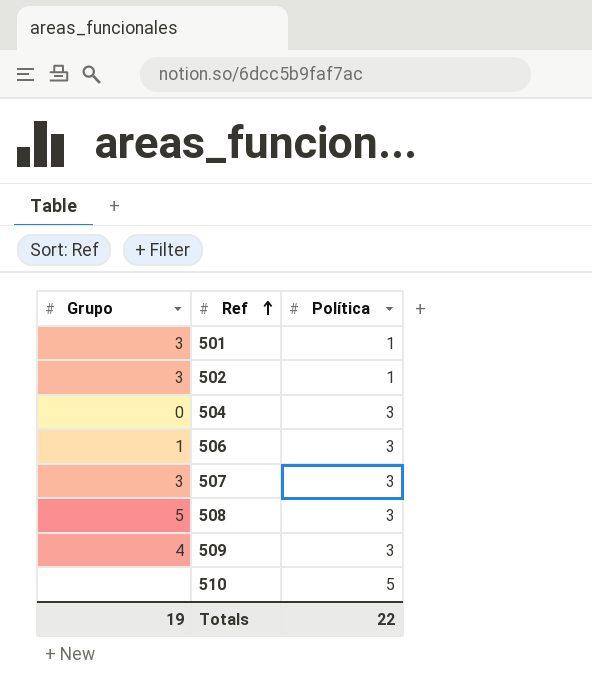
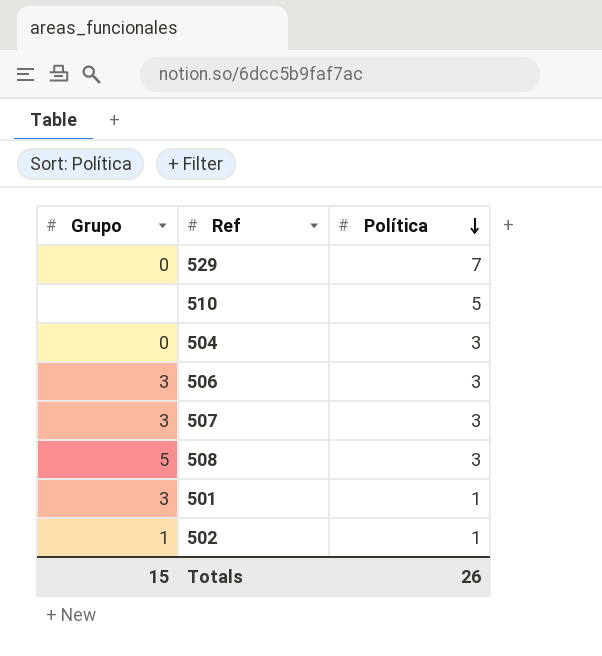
row order: Ref ascending -> Política descending
row 509: 4 | 3 -> none
row 529: none -> 0 | 7
506 | Grupo: 1 -> 3
502 | Grupo: 3 -> 1
Totals | Grupo: 19 -> 15
Totals | Política: 22 -> 26

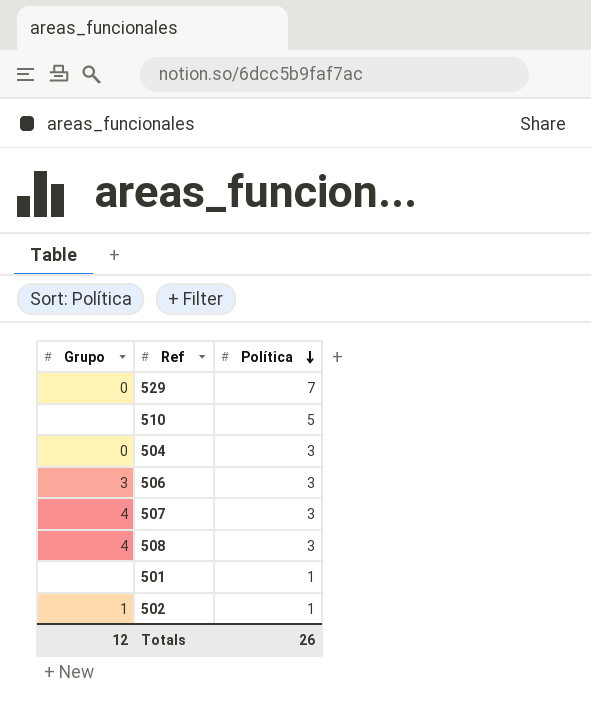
507 | Grupo: 3 -> 4
508 | Grupo: 5 -> 4
501 | Grupo: 3 -> none
Totals | Grupo: 15 -> 12

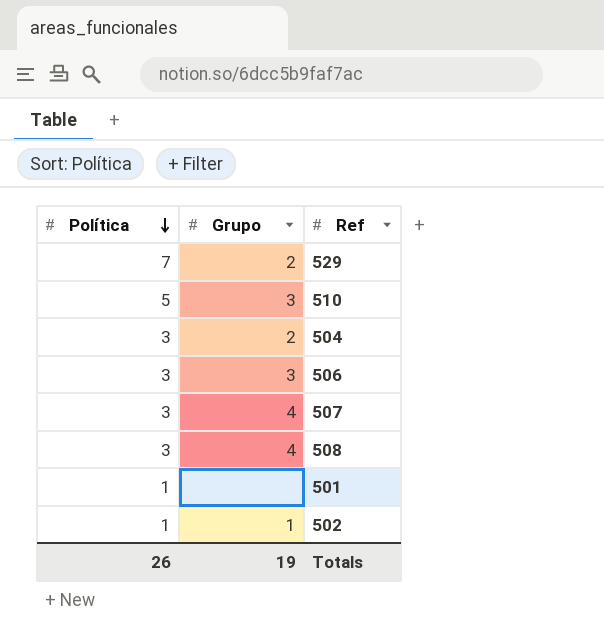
column Política | position: 3 -> 1
529 | Grupo: 0 -> 2
510 | Grupo: none -> 3
504 | Grupo: 0 -> 2
Totals | Grupo: 12 -> 19

